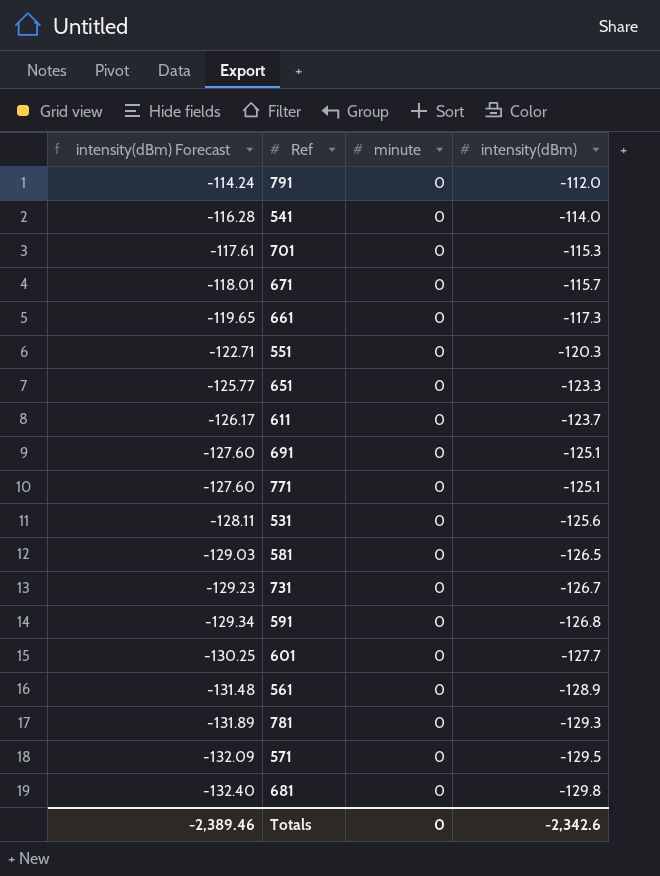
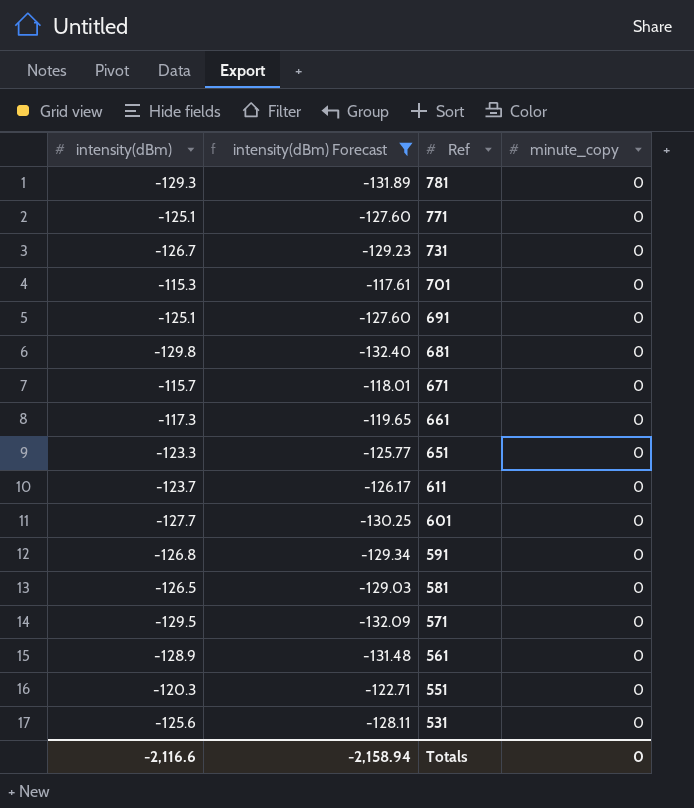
filter: none -> intensity(dBm) Forecast <= -117.61
row order: intensity(dBm) Forecast descending -> Ref descending
column intensity(dBm) | position: 4 -> 1
column name: minute -> minute_copy
Totals | intensity(dBm): -2,342.6 -> -2,116.6
Totals | intensity(dBm) Forecast: -2,389.46 -> -2,158.94

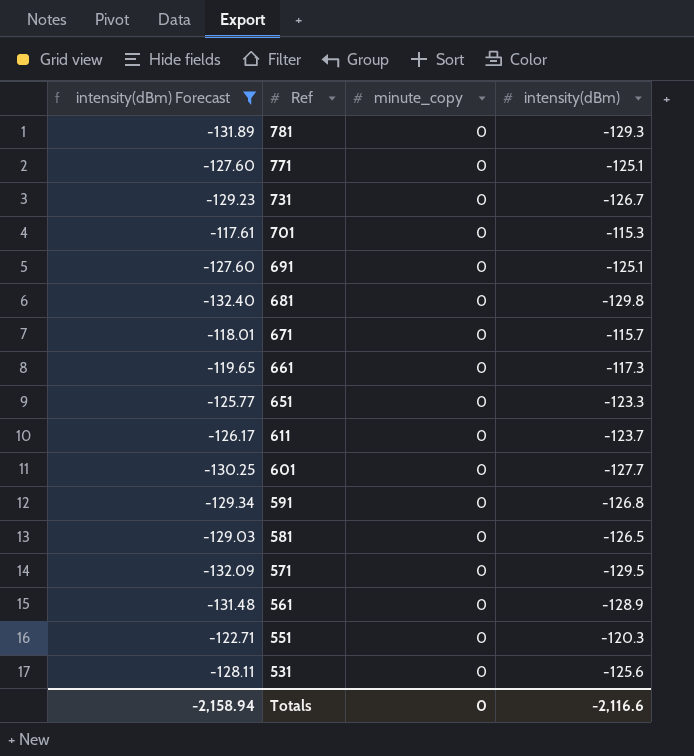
column intensity(dBm) | position: 1 -> 4

